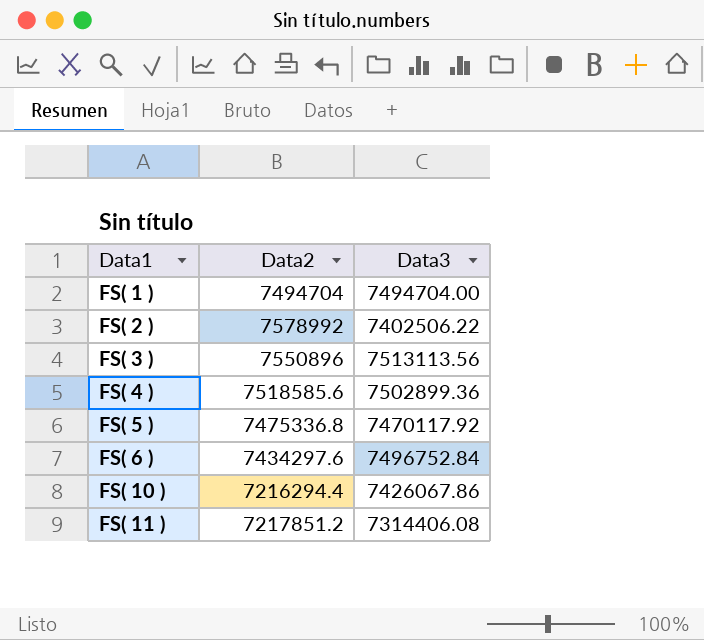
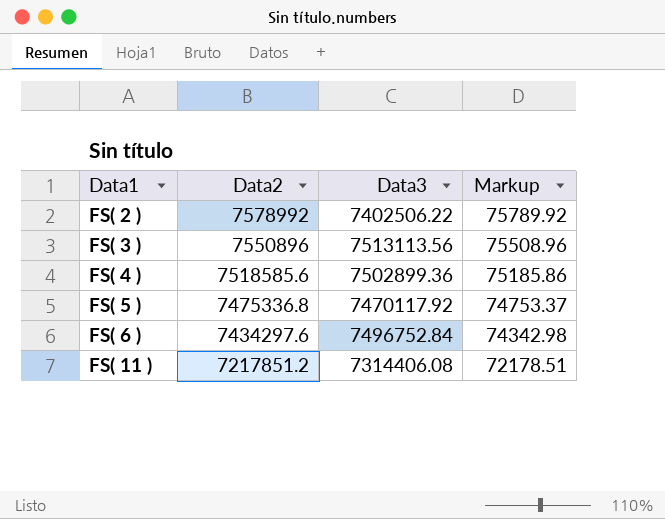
column Markup | formula: none -> [Data2] * 0.01
row FS( 1 ): 7494704 | 7494704.00 -> none
row FS( 10 ): 7216294.4 | 7426067.86 -> none

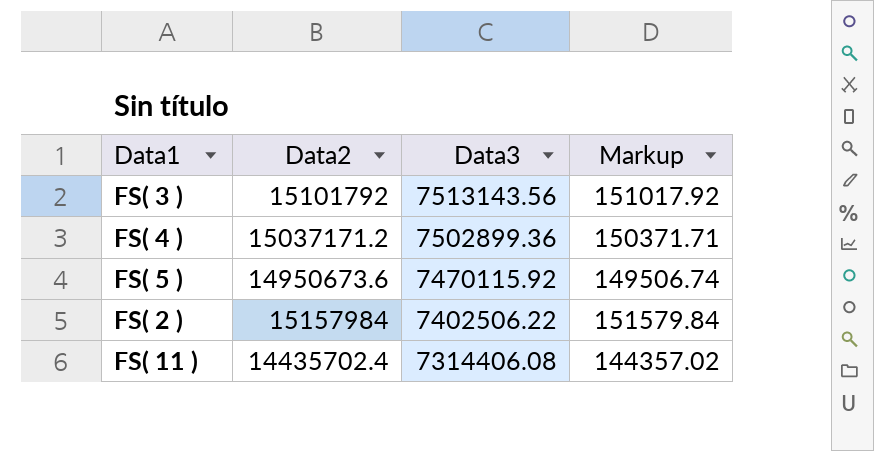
row order: Data1 ascending -> Data3 descending
row FS( 6 ): 7434297.6 | 7496752.84 | 74342.98 -> none
FS( 3 ) | Data2: 7550896 -> 15101792
FS( 3 ) | Data3: 7513113.56 -> 7513143.56
FS( 3 ) | Markup: 75508.96 -> 151017.92
FS( 4 ) | Data2: 7518585.6 -> 15037171.2
FS( 4 ) | Markup: 75185.86 -> 150371.71
FS( 5 ) | Data2: 7475336.8 -> 14950673.6
FS( 5 ) | Data3: 7470117.92 -> 7470115.92
FS( 5 ) | Markup: 74753.37 -> 149506.74
FS( 2 ) | Data2: 7578992 -> 15157984
FS( 2 ) | Markup: 75789.92 -> 151579.84
FS( 11 ) | Data2: 7217851.2 -> 14435702.4
FS( 11 ) | Markup: 72178.51 -> 144357.02

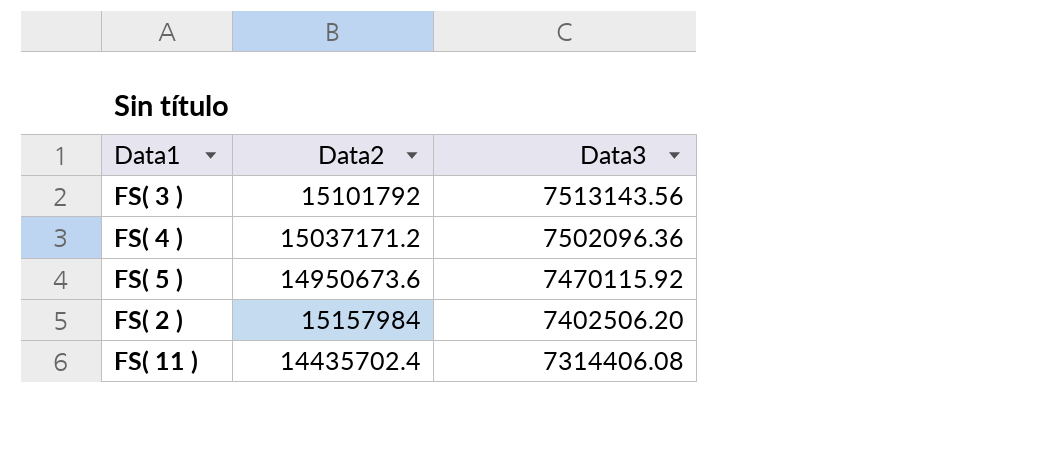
column Markup | formula: [Data2] * 0.01 -> none
FS( 4 ) | Data3: 7502899.36 -> 7502096.36
FS( 2 ) | Data3: 7402506.22 -> 7402506.20

